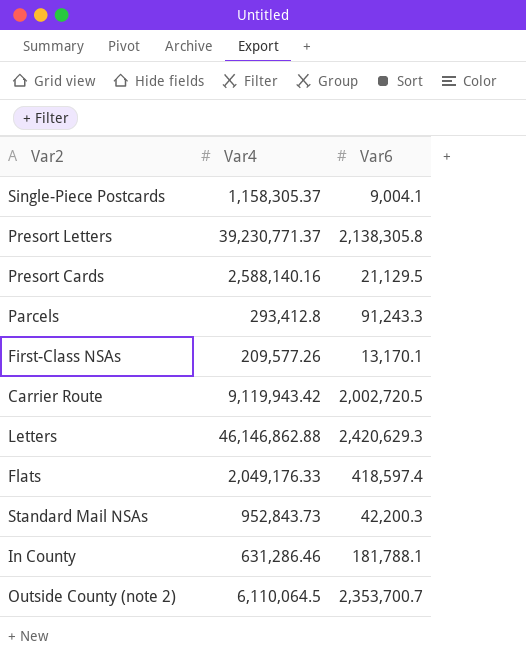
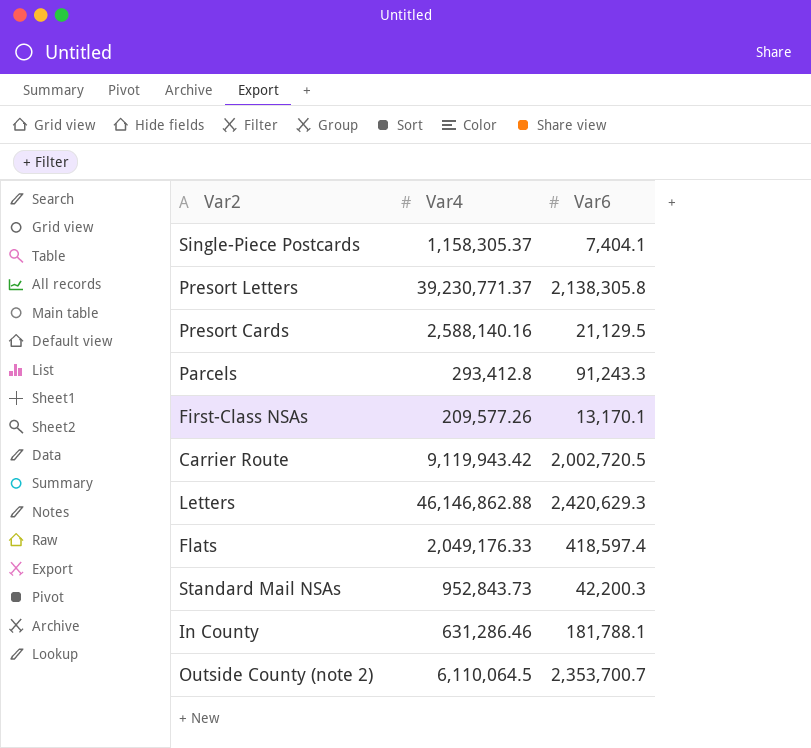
Single-Piece Postcards | Var6: 9,004.1 -> 7,404.1

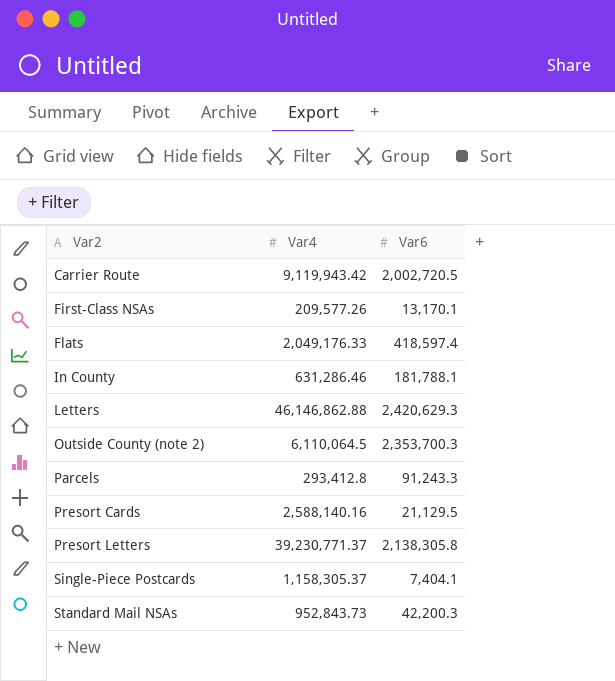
row order: none -> Var2 ascending
Outside County (note 2) | Var6: 2,353,700.7 -> 2,353,700.3

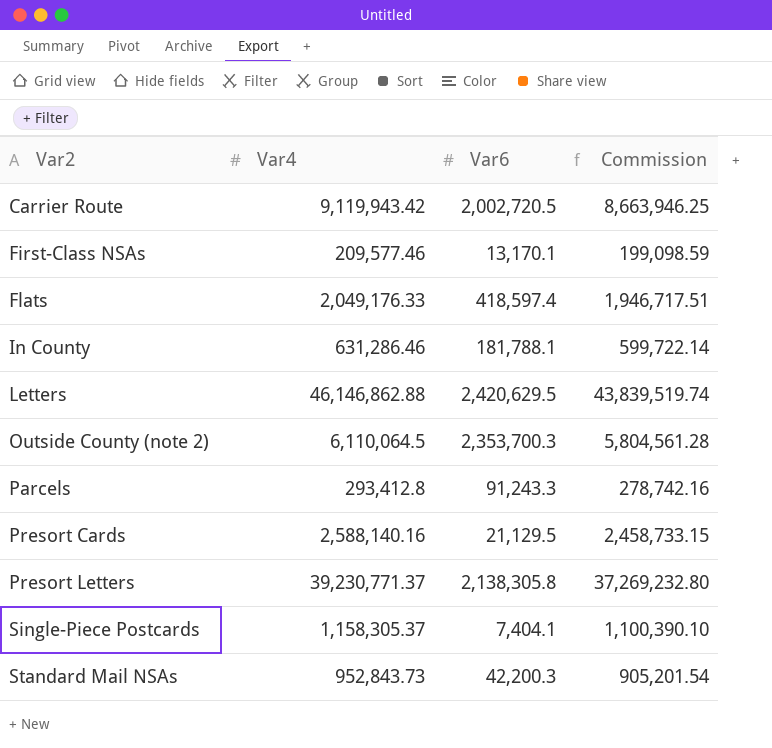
column Commission | formula: none -> [Var4] * 0.95
First-Class NSAs | Var4: 209,577.26 -> 209,577.46
Letters | Var6: 2,420,629.3 -> 2,420,629.5

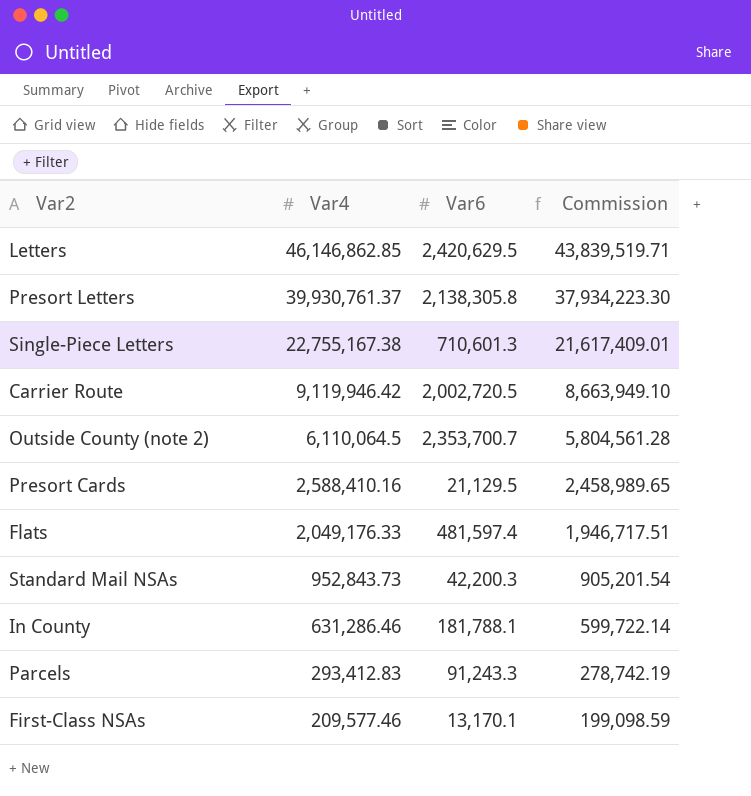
row order: Var2 ascending -> Var4 descending
row Single-Piece Postcards: 1,158,305.37 | 7,404.1 | 1,100,390.10 -> none
Letters | Var4: 46,146,862.88 -> 46,146,862.85
Letters | Commission: 43,839,519.74 -> 43,839,519.71
Presort Letters | Var4: 39,230,771.37 -> 39,930,761.37
Presort Letters | Commission: 37,269,232.80 -> 37,934,223.30
row Single-Piece Letters: none -> 22,755,167.38 | 710,601.3 | 21,617,409.01
Carrier Route | Var4: 9,119,943.42 -> 9,119,946.42
Carrier Route | Commission: 8,663,946.25 -> 8,663,949.10
Outside County (note 2) | Var6: 2,353,700.3 -> 2,353,700.7
Presort Cards | Var4: 2,588,140.16 -> 2,588,410.16
Presort Cards | Commission: 2,458,733.15 -> 2,458,989.65
Flats | Var6: 418,597.4 -> 481,597.4
Parcels | Var4: 293,412.8 -> 293,412.83
Parcels | Commission: 278,742.16 -> 278,742.19

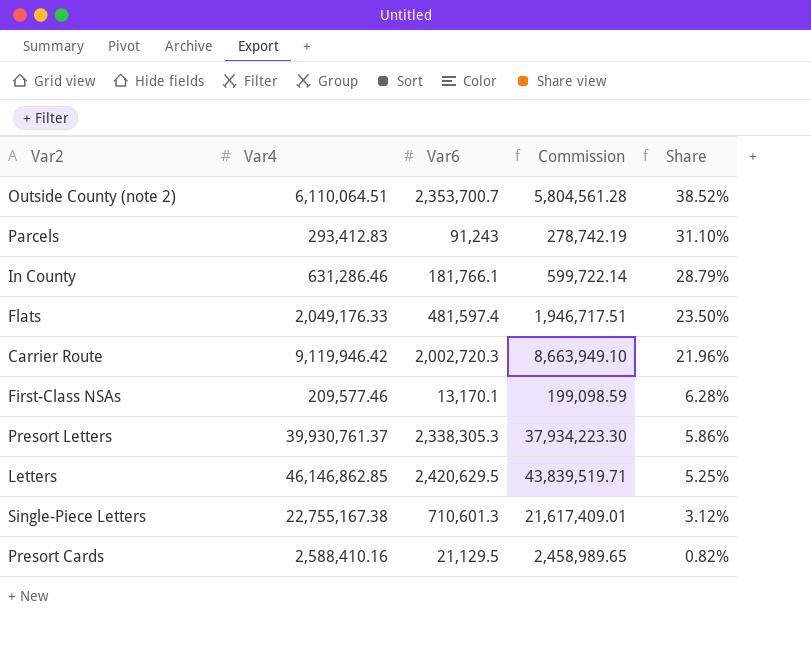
row order: Var4 descending -> Share descending
column Share | formula: none -> [Var6] / [Var4]
row Standard Mail NSAs: 952,843.73 | 42,200.3 | 905,201.54 -> none
Outside County (note 2) | Var4: 6,110,064.5 -> 6,110,064.51
Parcels | Var6: 91,243.3 -> 91,243
In County | Var6: 181,788.1 -> 181,766.1
Carrier Route | Var6: 2,002,720.5 -> 2,002,720.3
Presort Letters | Var6: 2,138,305.8 -> 2,338,305.3

